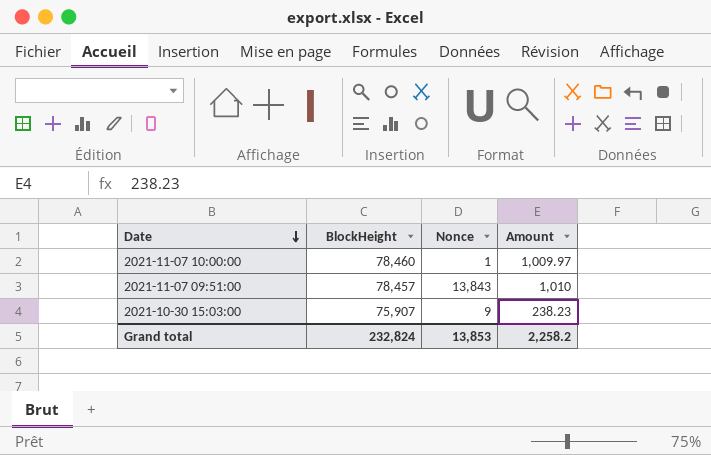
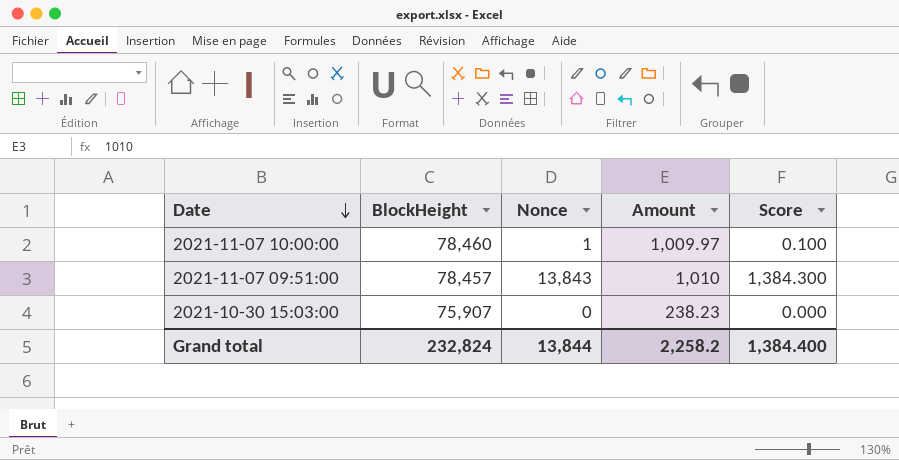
column Score | formula: none -> [Nonce] * 0.1
2021-10-30 15:03:00 | Nonce: 9 -> 0
Grand total | Nonce: 13,853 -> 13,844

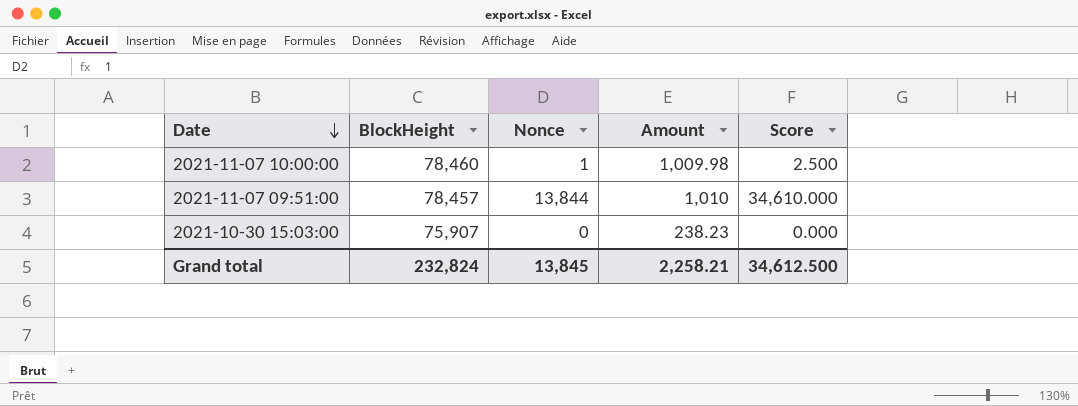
column Score | formula: [Nonce] * 0.1 -> [Nonce] * 2.5
2021-11-07 10:00:00 | Amount: 1,009.97 -> 1,009.98
2021-11-07 09:51:00 | Nonce: 13,843 -> 13,844
Grand total | Nonce: 13,844 -> 13,845
Grand total | Amount: 2,258.2 -> 2,258.21
Grand total | Score: 1,384.400 -> 34,612.500

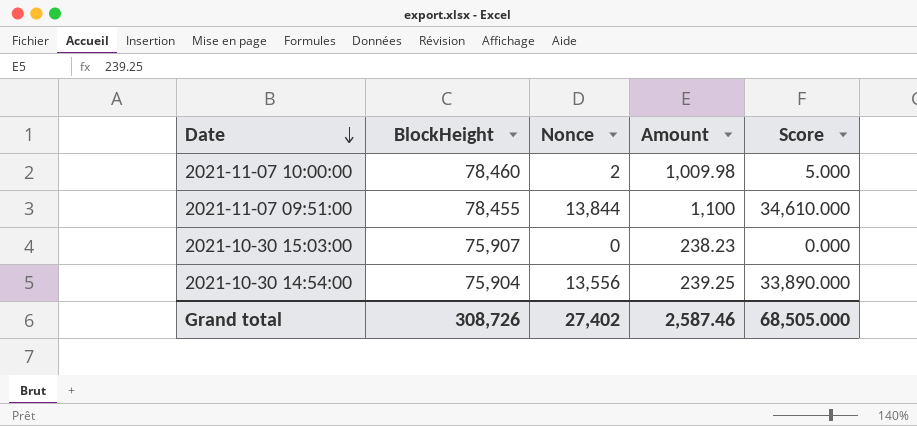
2021-11-07 10:00:00 | Nonce: 1 -> 2
2021-11-07 10:00:00 | Score: 2.500 -> 5.000
2021-11-07 09:51:00 | BlockHeight: 78,457 -> 78,455
2021-11-07 09:51:00 | Amount: 1,010 -> 1,100
row 2021-10-30 14:54:00: none -> 75,904 | 13,556 | 239.25 | 33,890.000
Grand total | BlockHeight: 232,824 -> 308,726
Grand total | Nonce: 13,845 -> 27,402
Grand total | Amount: 2,258.21 -> 2,587.46
Grand total | Score: 34,612.500 -> 68,505.000

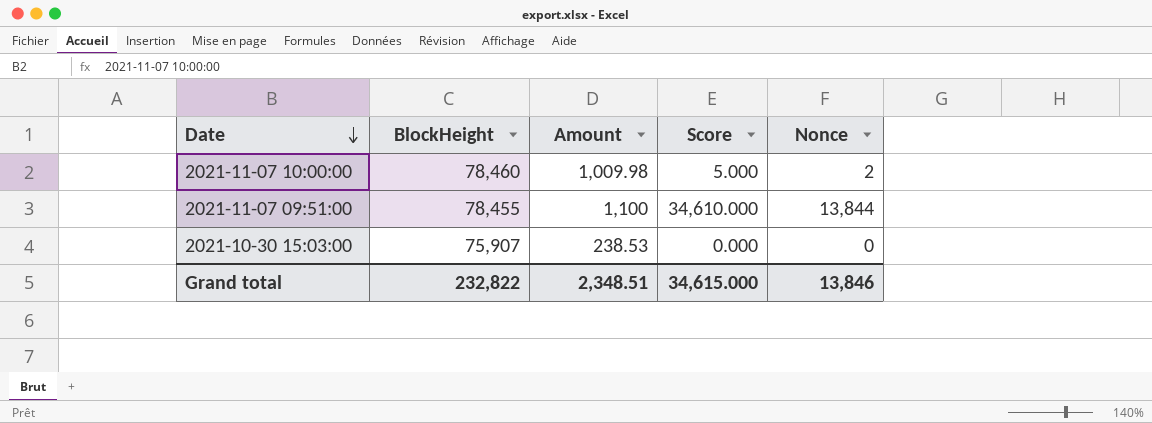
column Nonce | position: 3 -> 5
row 2021-10-30 14:54:00: 75,904 | 13,556 | 239.25 | 33,890.000 -> none
2021-10-30 15:03:00 | Amount: 238.23 -> 238.53
Grand total | BlockHeight: 308,726 -> 232,822
Grand total | Amount: 2,587.46 -> 2,348.51
Grand total | Score: 68,505.000 -> 34,615.000
Grand total | Nonce: 27,402 -> 13,846

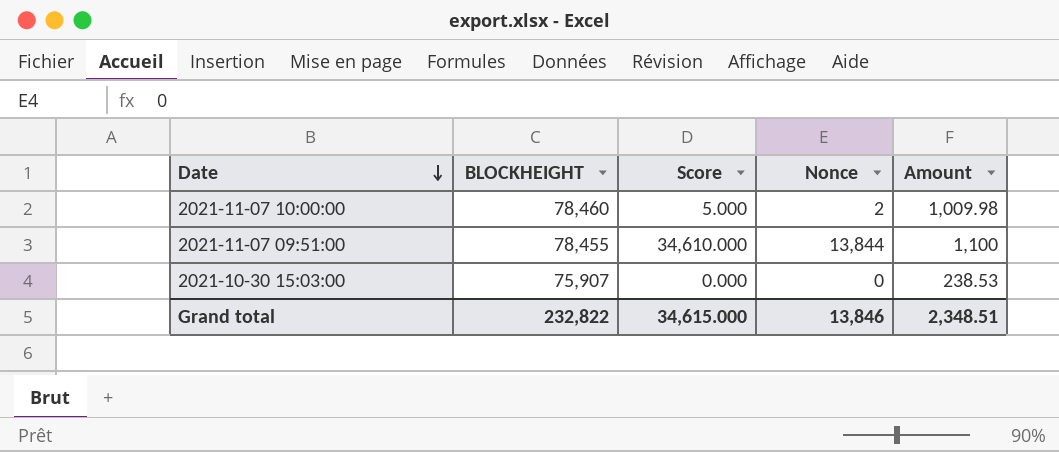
column name: BlockHeight -> BLOCKHEIGHT
column Amount | position: 3 -> 5

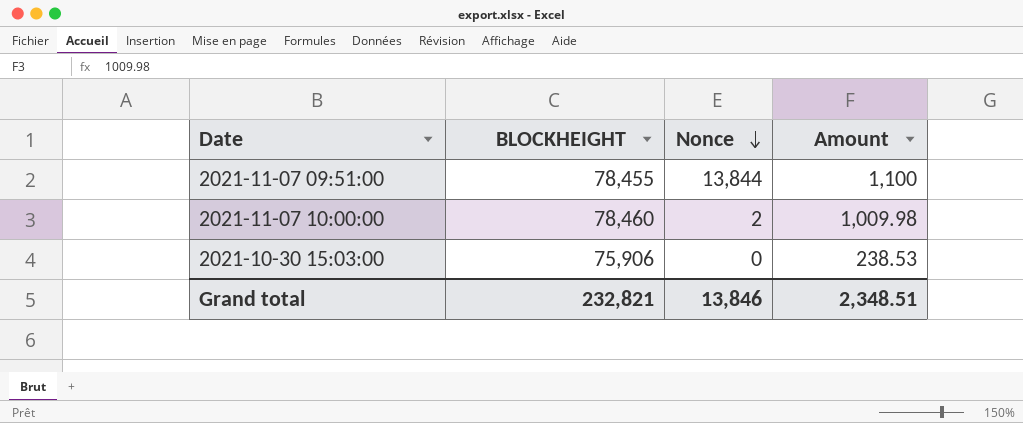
row order: Date descending -> Nonce descending
column Score | formula: [Nonce] * 2.5 -> none
2021-10-30 15:03:00 | BLOCKHEIGHT: 75,907 -> 75,906
Grand total | BLOCKHEIGHT: 232,822 -> 232,821

